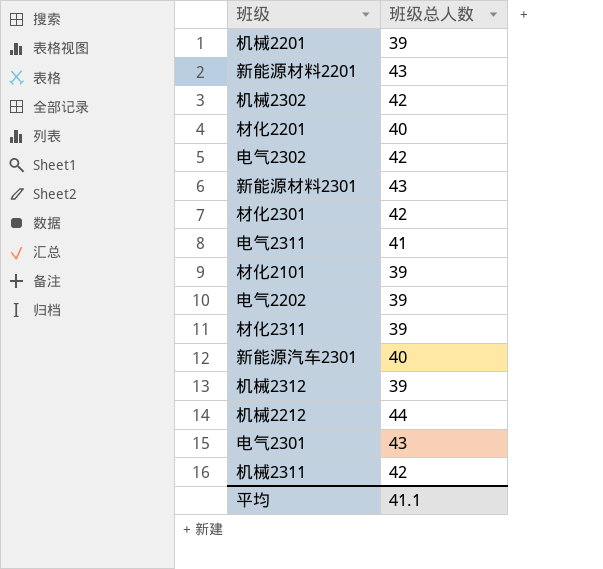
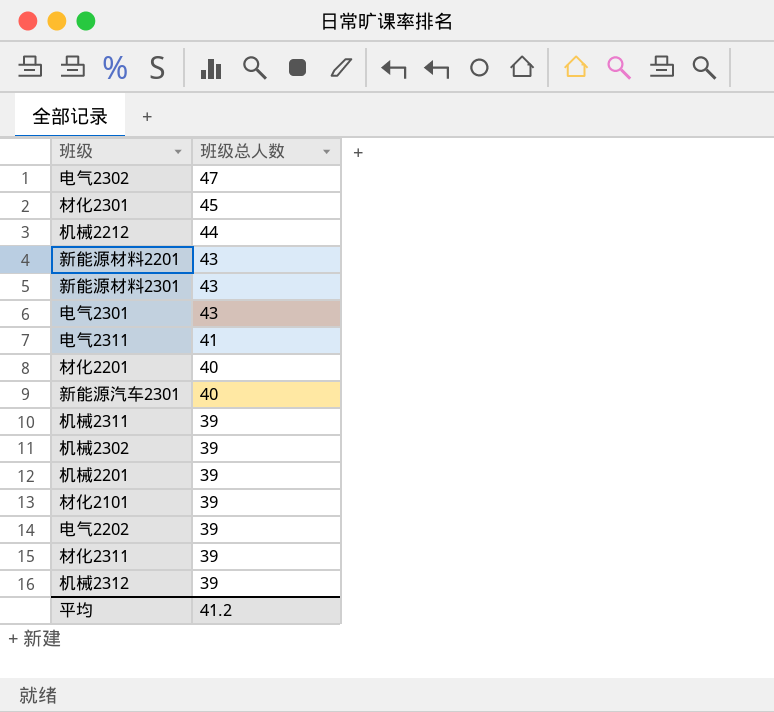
row order: none -> 班级总人数 descending
电气2302 | 班级总人数: 42 -> 47
材化2301 | 班级总人数: 42 -> 45
机械2311 | 班级总人数: 42 -> 39
机械2302 | 班级总人数: 42 -> 39
平均 | 班级总人数: 41.1 -> 41.2

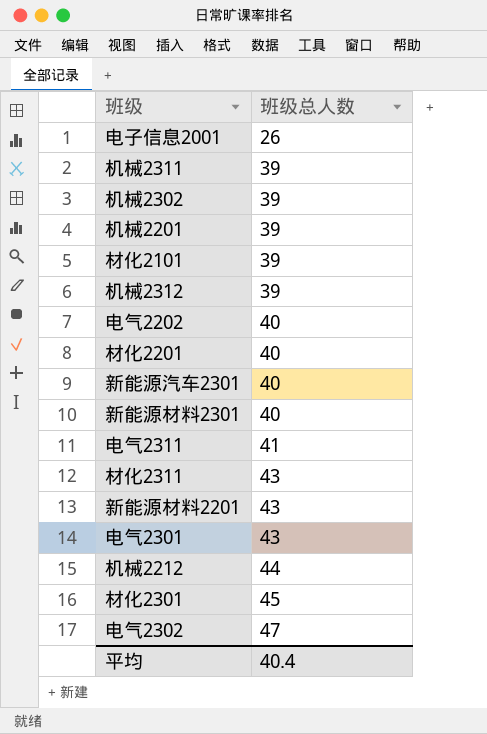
row order: 班级总人数 descending -> 班级总人数 ascending
row 电子信息2001: none -> 26
电气2202 | 班级总人数: 39 -> 40
新能源材料2301 | 班级总人数: 43 -> 40
材化2311 | 班级总人数: 39 -> 43
平均 | 班级总人数: 41.2 -> 40.4

